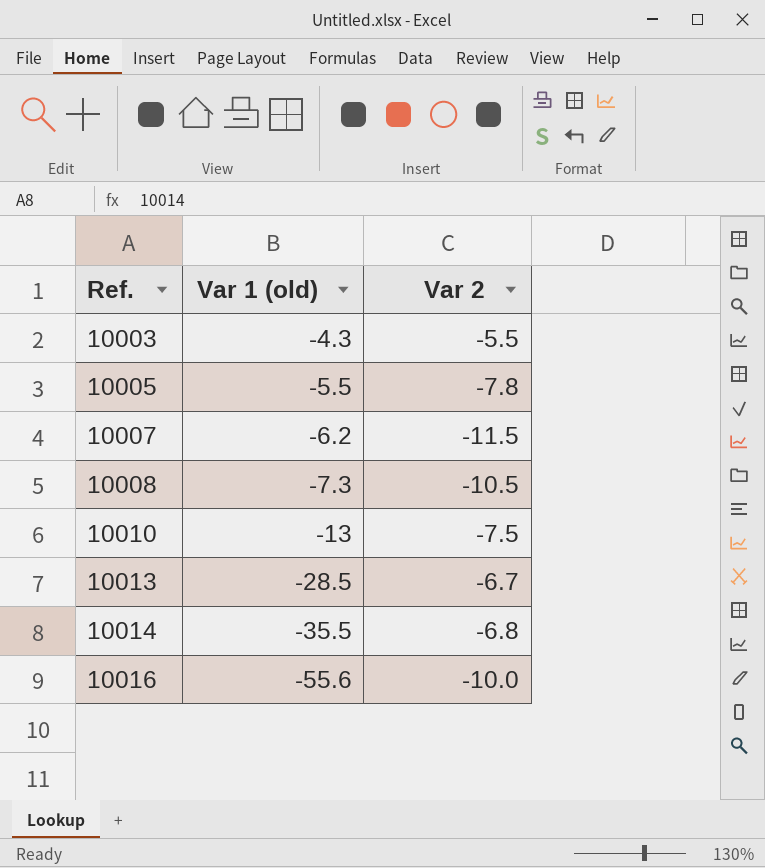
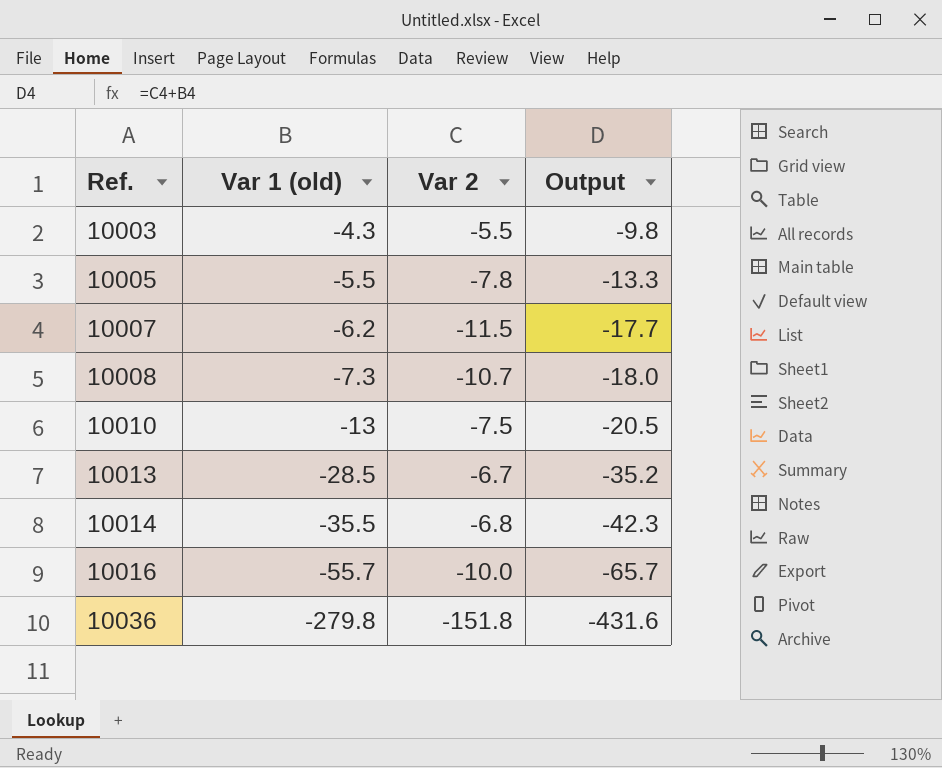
column Output | formula: none -> [Var 1 (old)] + [Var 2]
10008 | Var 2: -10.5 -> -10.7
10016 | Var 1 (old): -55.6 -> -55.7
row 10036: none -> -279.8 | -151.8 | -431.6

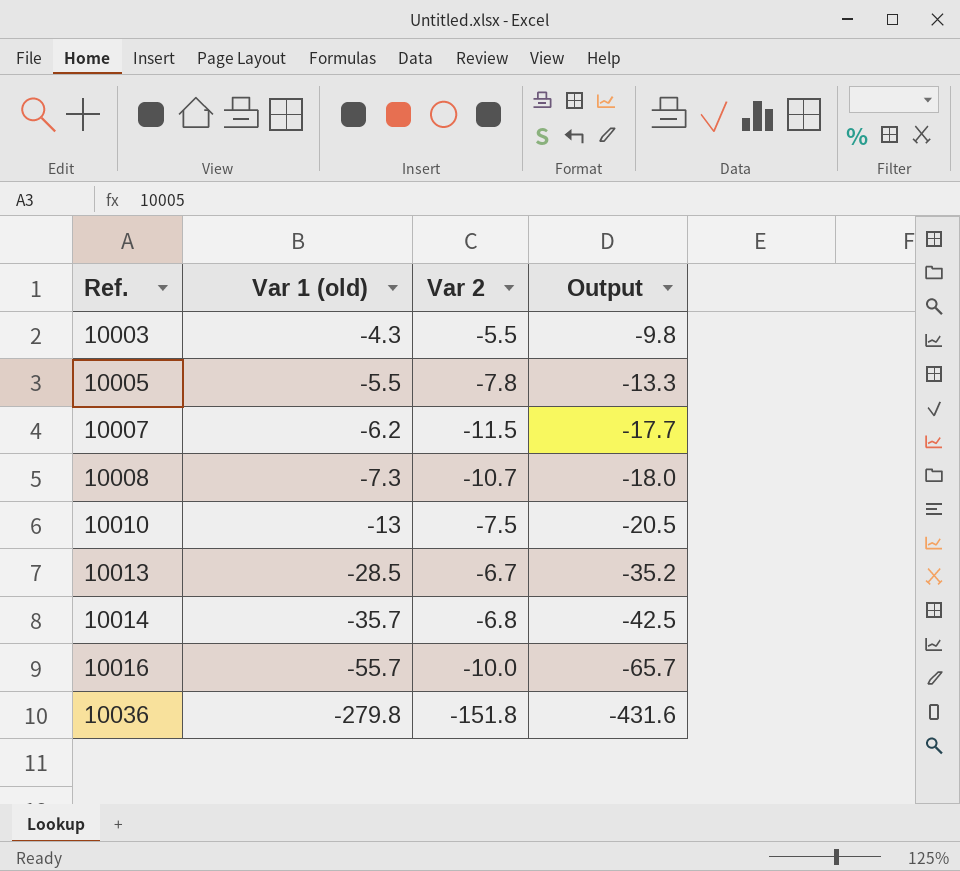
10014 | Var 1 (old): -35.5 -> -35.7
10014 | Output: -42.3 -> -42.5

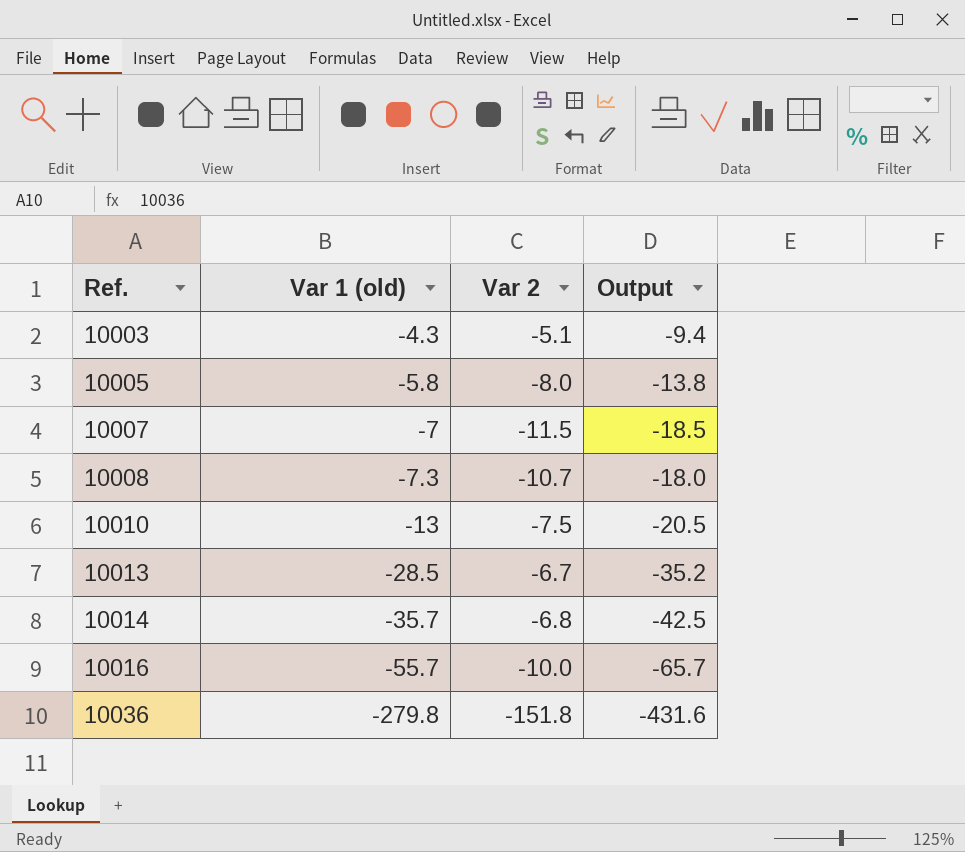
10003 | Var 2: -5.5 -> -5.1
10003 | Output: -9.8 -> -9.4
10005 | Var 1 (old): -5.5 -> -5.8
10005 | Var 2: -7.8 -> -8.0
10005 | Output: -13.3 -> -13.8
10007 | Var 1 (old): -6.2 -> -7
10007 | Output: -17.7 -> -18.5

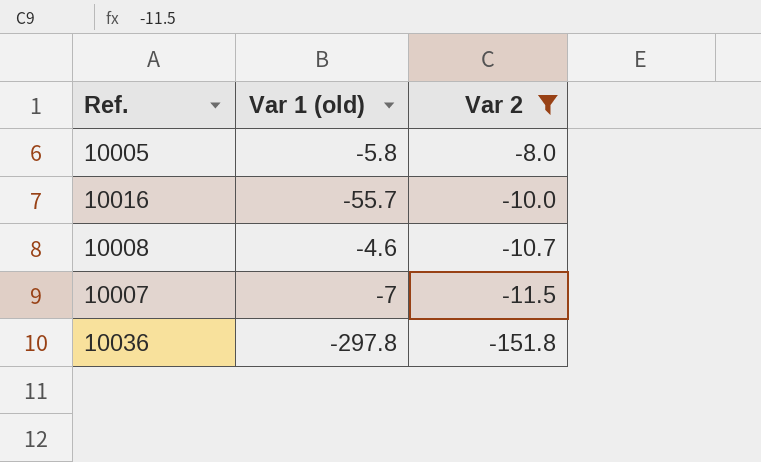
filter: none -> Var 2 <= -8.0
row order: Ref. ascending -> Var 2 descending
column Output | formula: [Var 1 (old)] + [Var 2] -> none
10008 | Var 1 (old): -7.3 -> -4.6
10036 | Var 1 (old): -279.8 -> -297.8

